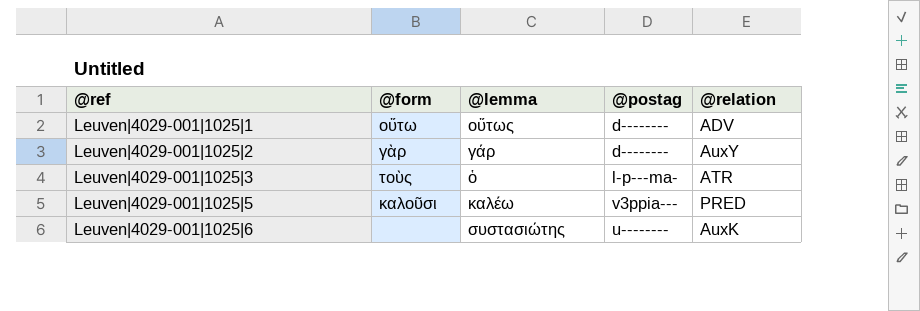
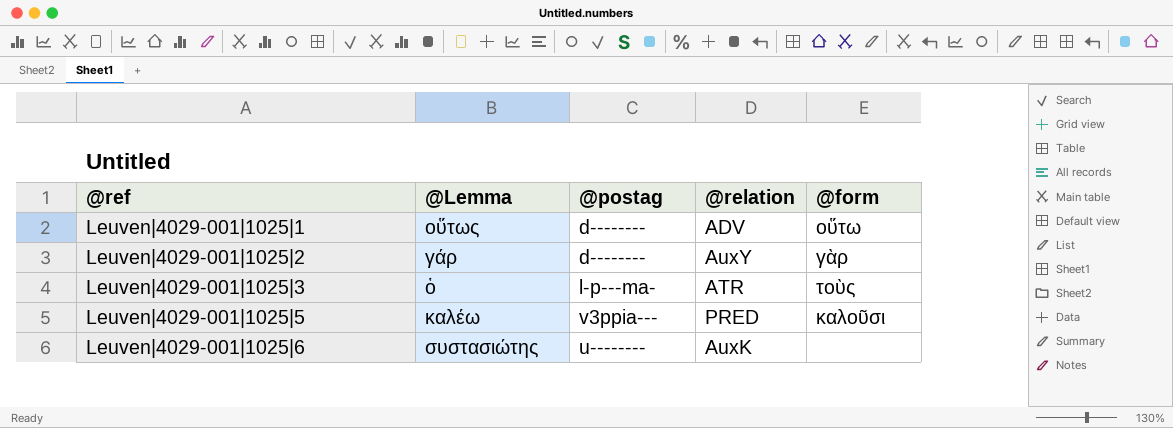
column name: @lemma -> @Lemma
column @form | position: 2 -> 5

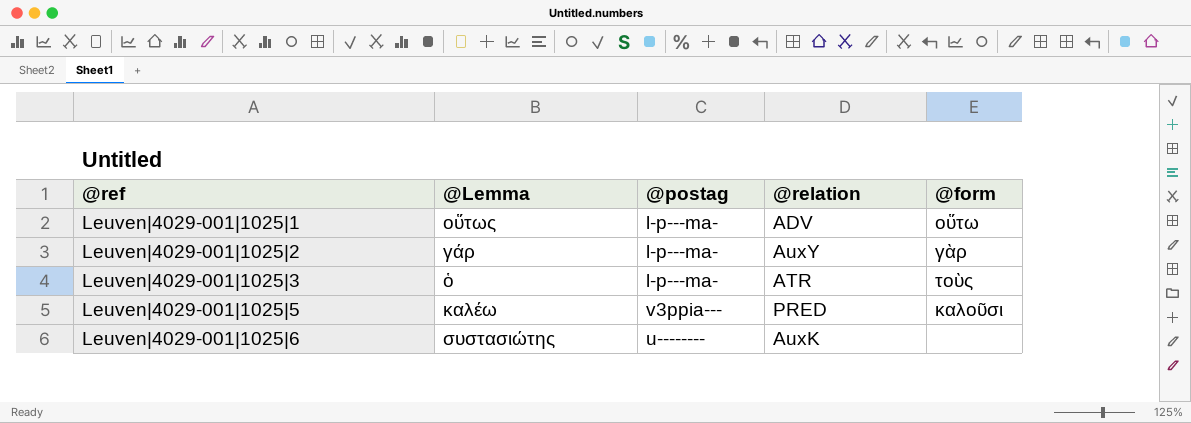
Leuven|4029-001|1025|1 | @postag: d-------- -> l-p---ma-
Leuven|4029-001|1025|2 | @postag: d-------- -> l-p---ma-

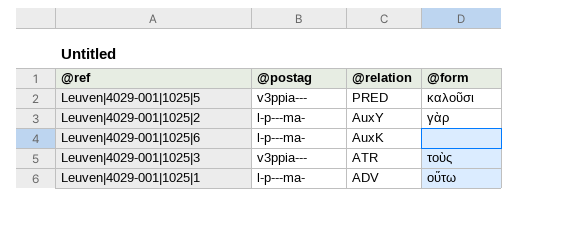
row order: @ref ascending -> @relation descending
column @Lemma | position: 2 -> none
Leuven|4029-001|1025|6 | @postag: u-------- -> l-p---ma-
Leuven|4029-001|1025|3 | @postag: l-p---ma- -> v3ppia---

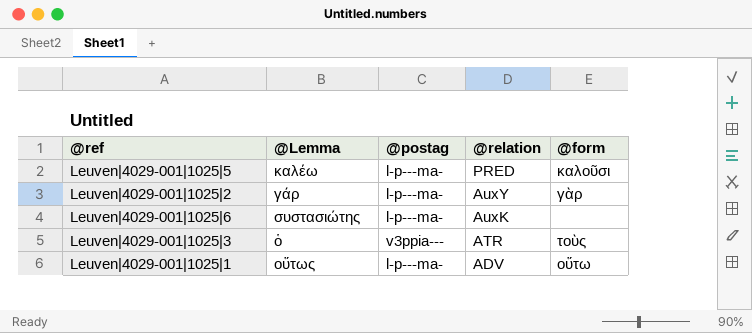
column @Lemma | position: none -> 2
Leuven|4029-001|1025|5 | @postag: v3ppia--- -> l-p---ma-

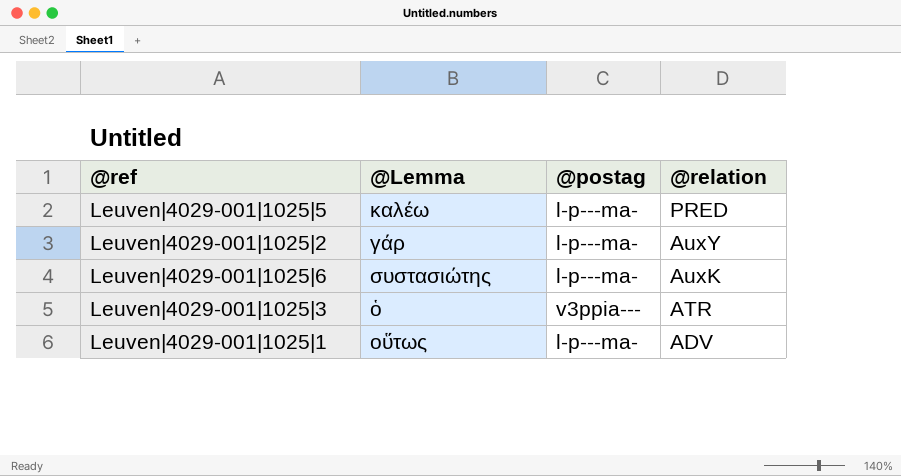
column @form | position: 5 -> none

